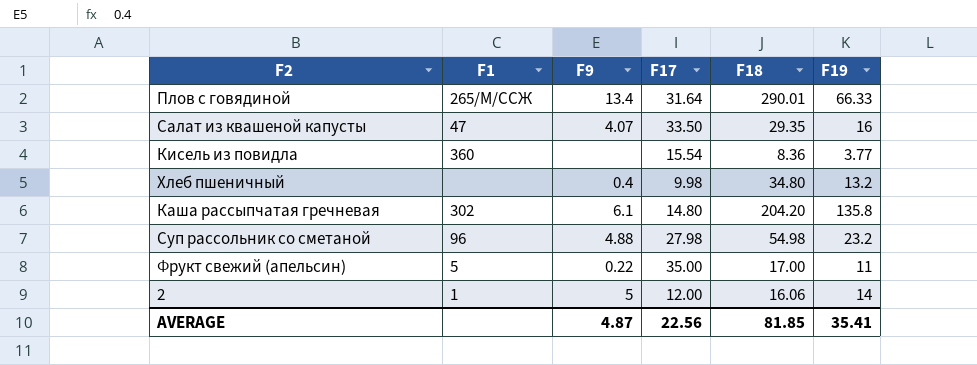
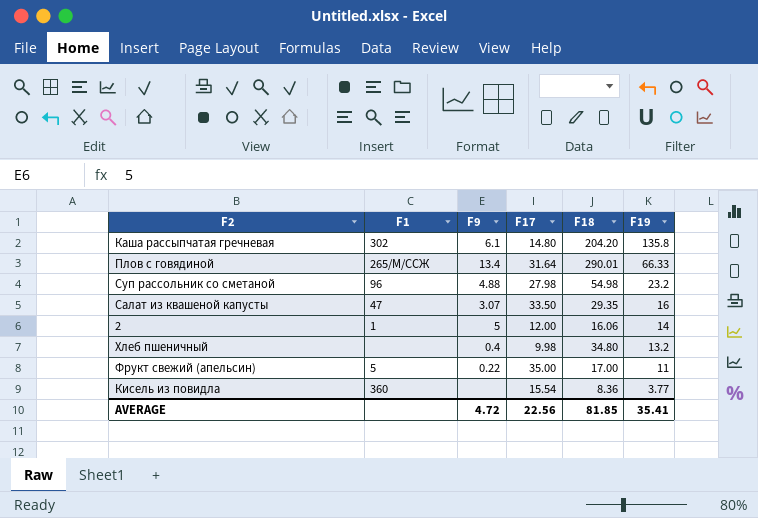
row order: none -> F19 descending
Салат из квашеной капусты | F9: 4.07 -> 3.07
AVERAGE | F9: 4.87 -> 4.72

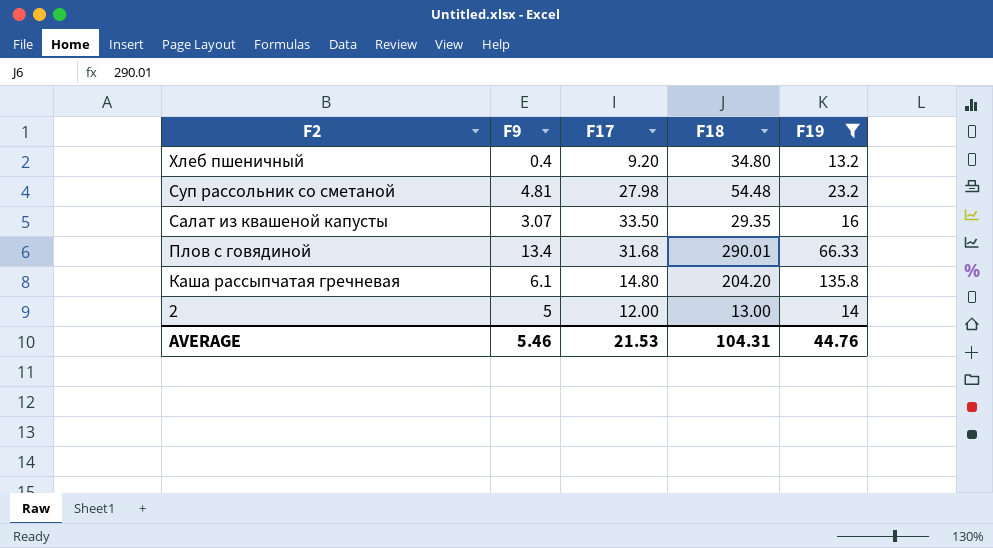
filter: none -> F19 >= 13.2
row order: F19 descending -> F2 descending
column F1 | position: 2 -> none
Хлеб пшеничный | F17: 9.98 -> 9.20
Суп рассольник со сметаной | F9: 4.88 -> 4.81
Суп рассольник со сметаной | F18: 54.98 -> 54.48
Плов с говядиной | F17: 31.64 -> 31.68
2 | F18: 16.06 -> 13.00
AVERAGE | F9: 4.72 -> 5.46
AVERAGE | F17: 22.56 -> 21.53
AVERAGE | F18: 81.85 -> 104.31
AVERAGE | F19: 35.41 -> 44.76

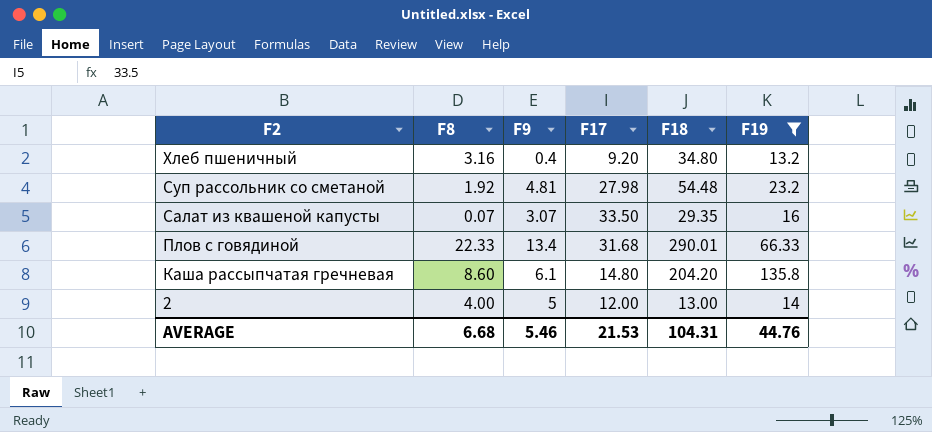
column F8 | position: none -> 2

